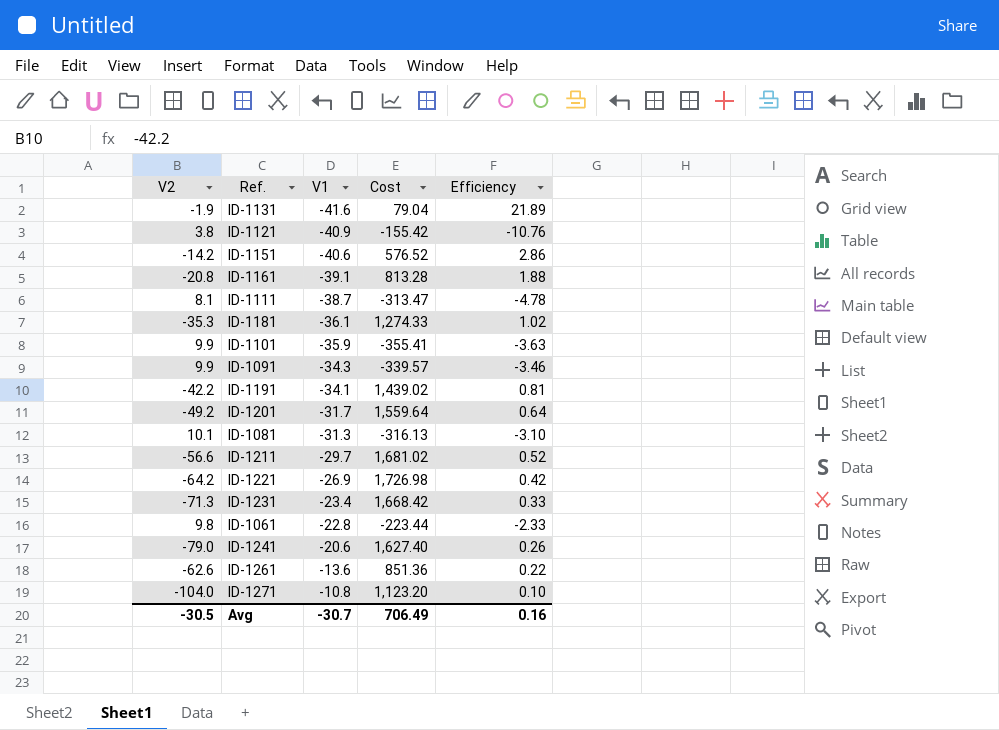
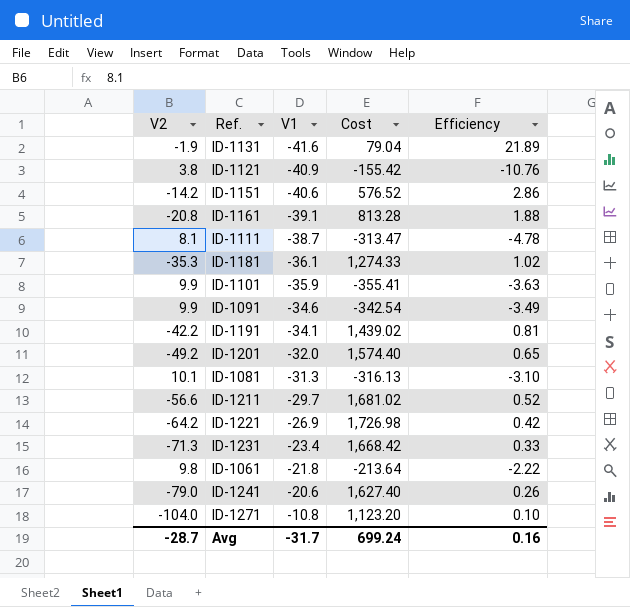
row ID-1261: -62.6 | -13.6 | 851.36 | 0.22 -> none
ID-1091 | V1: -34.3 -> -34.6
ID-1091 | Cost: -339.57 -> -342.54
ID-1091 | Efficiency: -3.46 -> -3.49
ID-1201 | V1: -31.7 -> -32.0
ID-1201 | Cost: 1,559.64 -> 1,574.40
ID-1201 | Efficiency: 0.64 -> 0.65
ID-1061 | V1: -22.8 -> -21.8
ID-1061 | Cost: -223.44 -> -213.64
ID-1061 | Efficiency: -2.33 -> -2.22
Avg | V2: -30.5 -> -28.7
Avg | V1: -30.7 -> -31.7
Avg | Cost: 706.49 -> 699.24

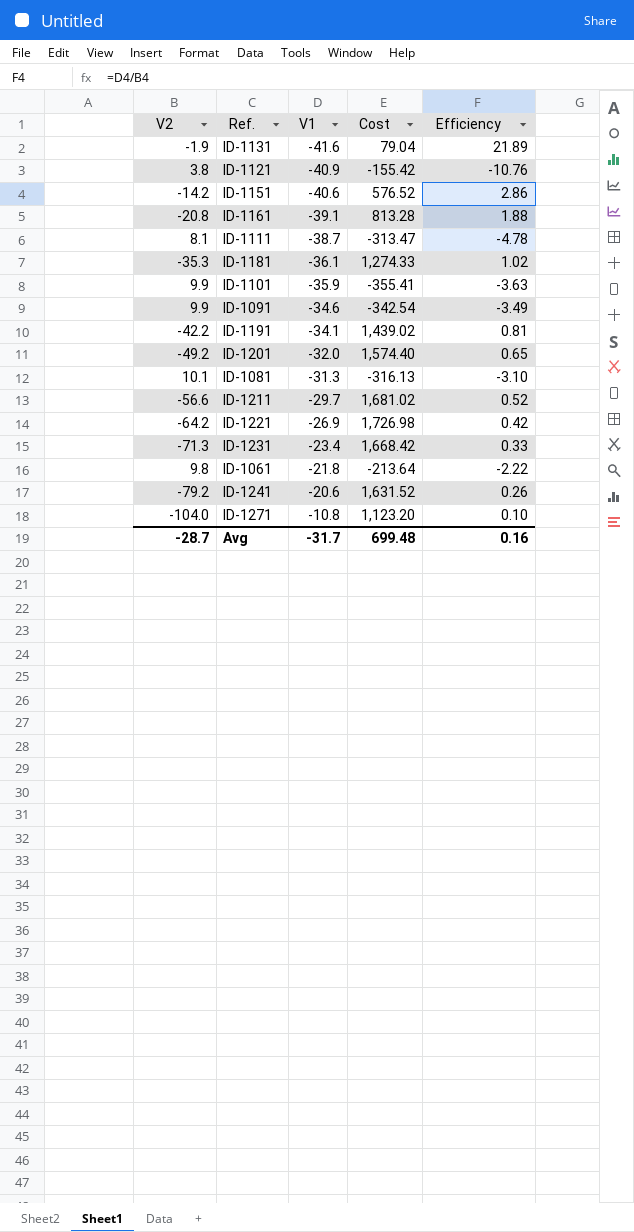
ID-1241 | V2: -79.0 -> -79.2
ID-1241 | Cost: 1,627.40 -> 1,631.52
Avg | Cost: 699.24 -> 699.48

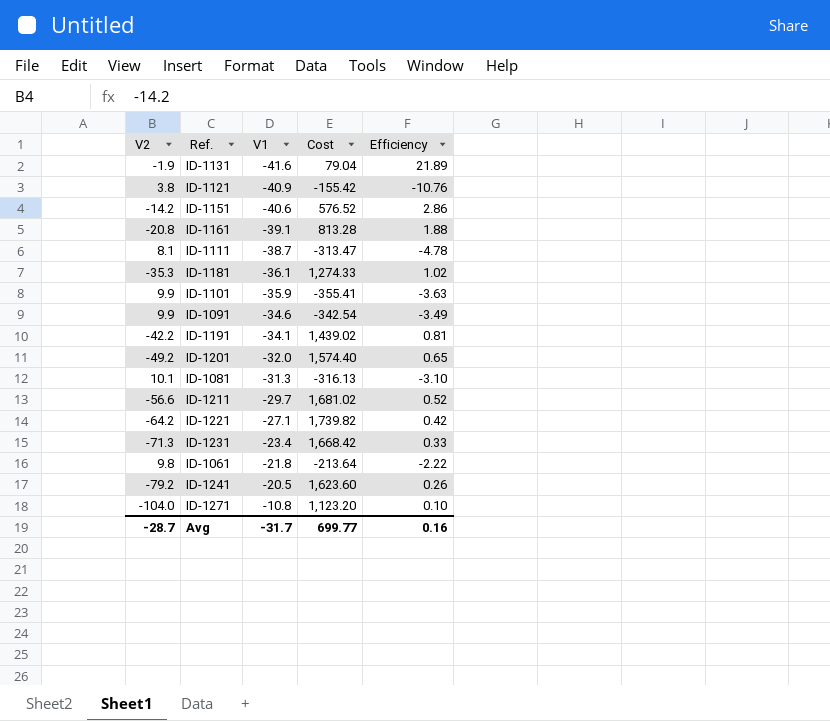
ID-1221 | V1: -26.9 -> -27.1
ID-1221 | Cost: 1,726.98 -> 1,739.82
ID-1241 | V1: -20.6 -> -20.5
ID-1241 | Cost: 1,631.52 -> 1,623.60
Avg | Cost: 699.48 -> 699.77

